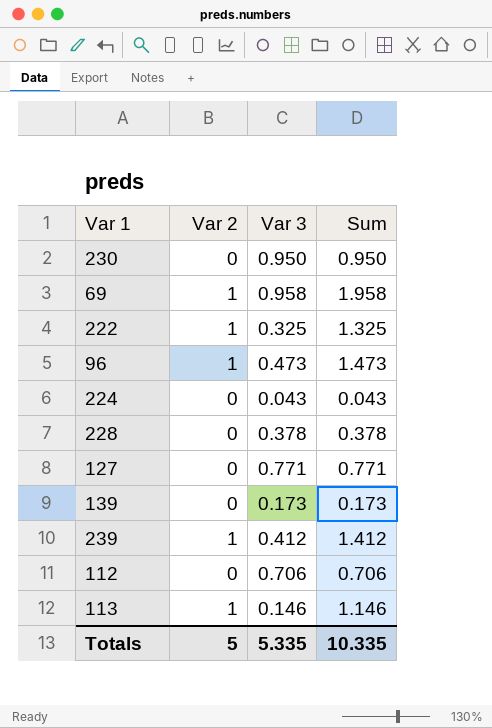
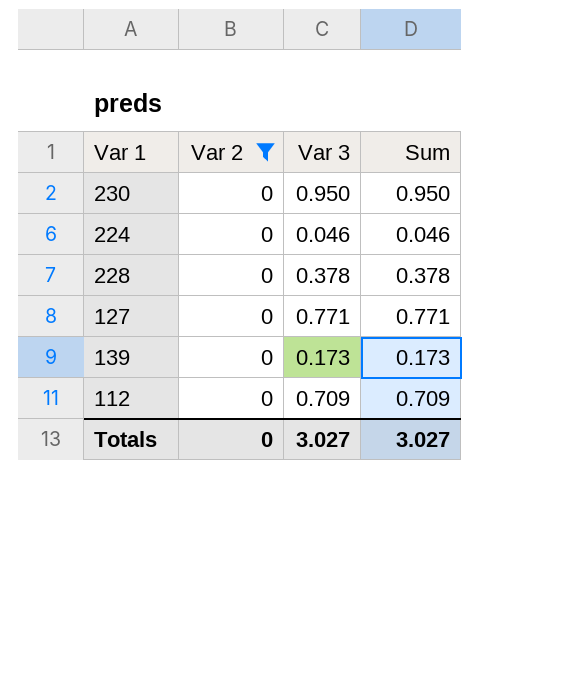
filter: none -> Var 2 = 0
224 | Var 3: 0.043 -> 0.046
224 | Sum: 0.043 -> 0.046
112 | Var 3: 0.706 -> 0.709
112 | Sum: 0.706 -> 0.709
Totals | Var 2: 5 -> 0
Totals | Var 3: 5.335 -> 3.027
Totals | Sum: 10.335 -> 3.027

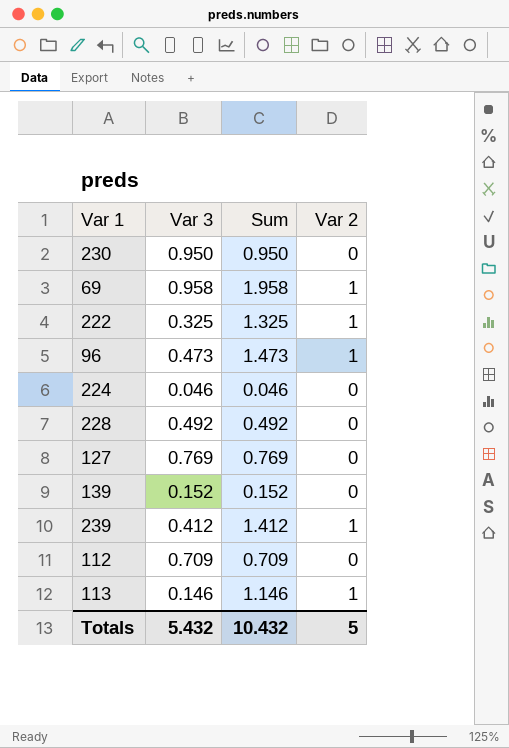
filter: Var 2 = 0 -> none
column Var 2 | position: 2 -> 4
228 | Var 3: 0.378 -> 0.492
228 | Sum: 0.378 -> 0.492
127 | Var 3: 0.771 -> 0.769
127 | Sum: 0.771 -> 0.769
139 | Var 3: 0.173 -> 0.152
139 | Sum: 0.173 -> 0.152
Totals | Var 3: 3.027 -> 5.432
Totals | Sum: 3.027 -> 10.432
Totals | Var 2: 0 -> 5

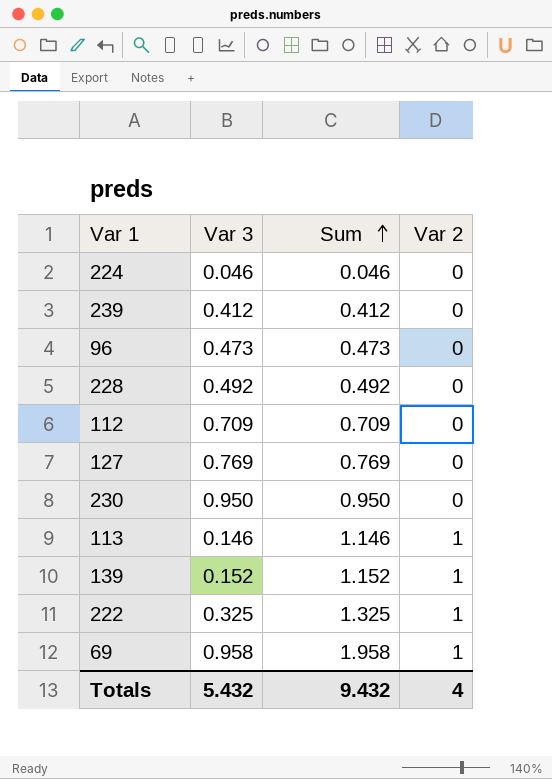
row order: none -> Sum ascending
239 | Sum: 1.412 -> 0.412
239 | Var 2: 1 -> 0
96 | Sum: 1.473 -> 0.473
96 | Var 2: 1 -> 0
139 | Sum: 0.152 -> 1.152
139 | Var 2: 0 -> 1
Totals | Sum: 10.432 -> 9.432
Totals | Var 2: 5 -> 4

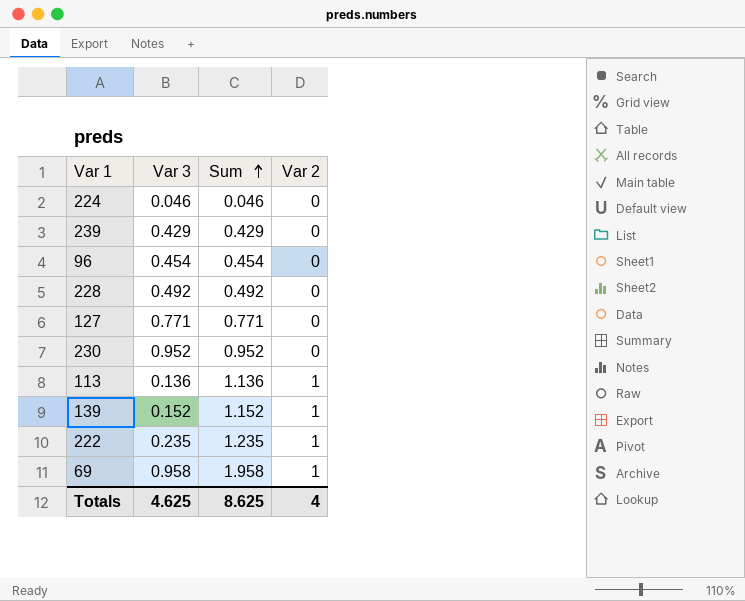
row 112: 0.709 | 0.709 | 0 -> none
239 | Var 3: 0.412 -> 0.429
239 | Sum: 0.412 -> 0.429
96 | Var 3: 0.473 -> 0.454
96 | Sum: 0.473 -> 0.454
127 | Var 3: 0.769 -> 0.771
127 | Sum: 0.769 -> 0.771
230 | Var 3: 0.950 -> 0.952
230 | Sum: 0.950 -> 0.952
113 | Var 3: 0.146 -> 0.136
113 | Sum: 1.146 -> 1.136
222 | Var 3: 0.325 -> 0.235
222 | Sum: 1.325 -> 1.235
Totals | Var 3: 5.432 -> 4.625
Totals | Sum: 9.432 -> 8.625

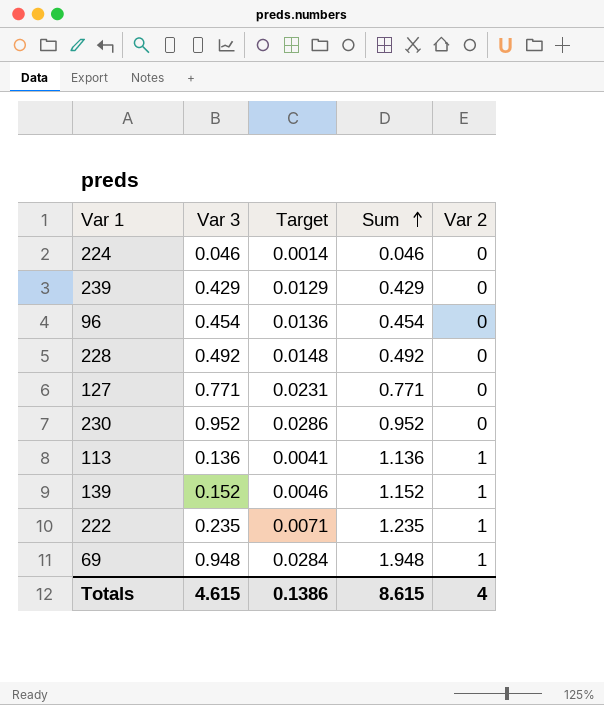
column Target | formula: none -> [Var 3] * 0.03
69 | Var 3: 0.958 -> 0.948
69 | Sum: 1.958 -> 1.948
Totals | Var 3: 4.625 -> 4.615
Totals | Sum: 8.625 -> 8.615

